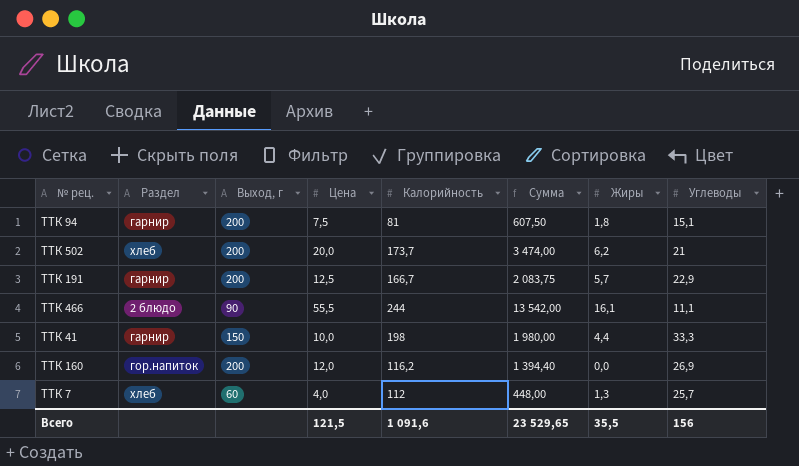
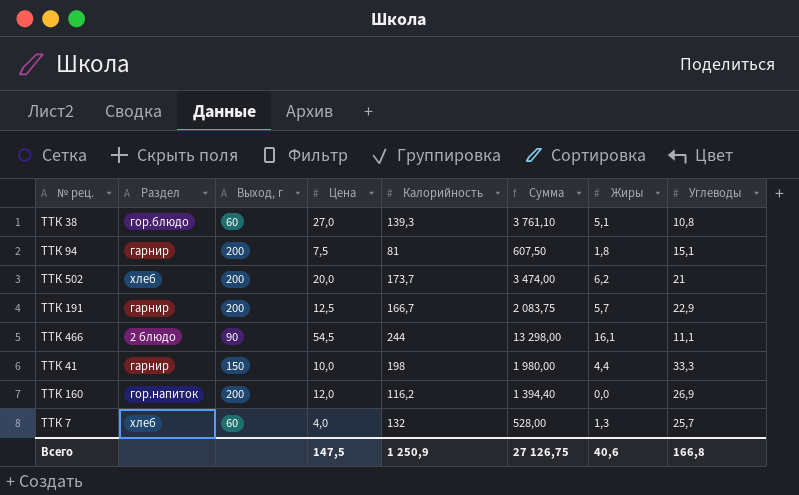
row ТТК 38: none -> гор.блюдо | 60 | 27,0 | 139,3 | 3 761,10 | 5,1 | 10,8
ТТК 466 | Цена: 55,5 -> 54,5
ТТК 466 | Сумма: 13 542,00 -> 13 298,00
ТТК 7 | Калорийность: 112 -> 132
ТТК 7 | Сумма: 448,00 -> 528,00
Всего | Цена: 121,5 -> 147,5
Всего | Калорийность: 1 091,6 -> 1 250,9
Всего | Сумма: 23 529,65 -> 27 126,75
Всего | Жиры: 35,5 -> 40,6
Всего | Углеводы: 156 -> 166,8

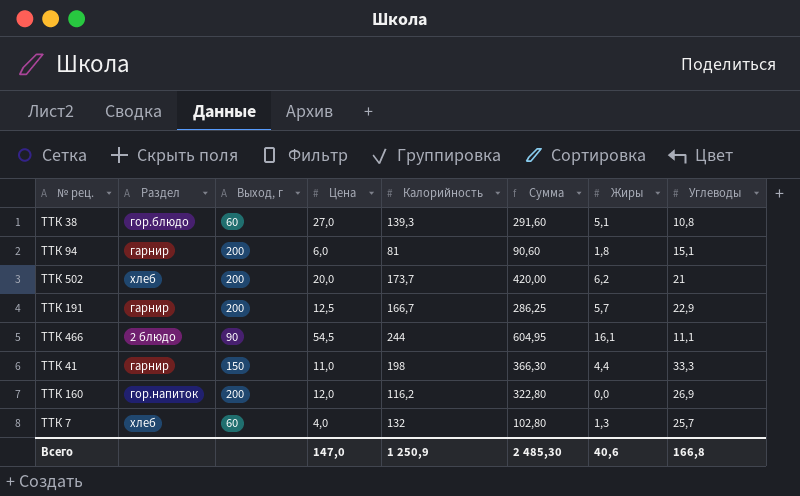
column Сумма | formula: [Цена] * [Калорийность] -> [Цена] * [Углеводы]
ТТК 94 | Цена: 7,5 -> 6,0
ТТК 41 | Цена: 10,0 -> 11,0
Всего | Цена: 147,5 -> 147,0
Всего | Сумма: 27 126,75 -> 2 485,30

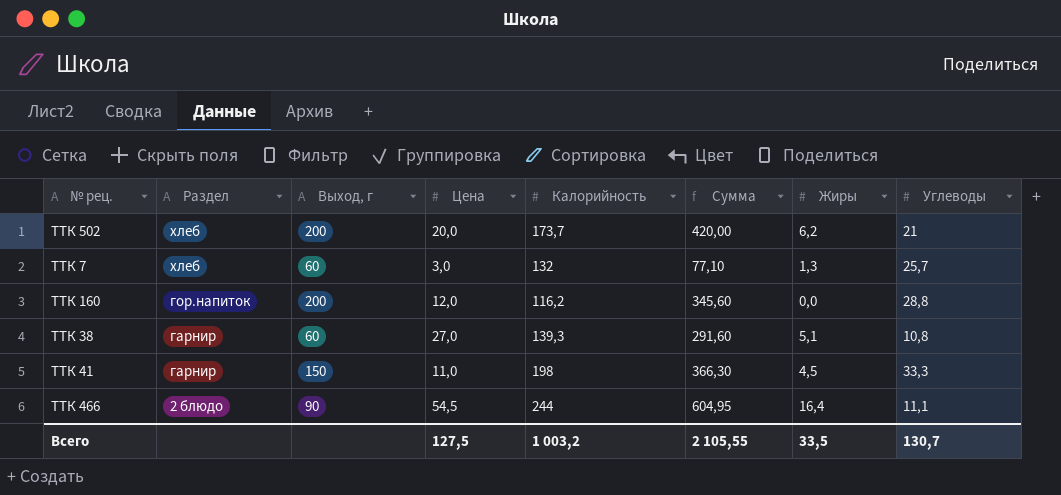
row order: none -> Раздел descending
row ТТК 94: гарнир | 200 | 6,0 | 81 | 90,60 | 1,8 | 15,1 -> none
row ТТК 191: гарнир | 200 | 12,5 | 166,7 | 286,25 | 5,7 | 22,9 -> none
ТТК 7 | Цена: 4,0 -> 3,0
ТТК 7 | Сумма: 102,80 -> 77,10
ТТК 160 | Сумма: 322,80 -> 345,60
ТТК 160 | Углеводы: 26,9 -> 28,8
ТТК 38 | Раздел: гор.блюдо -> гарнир
ТТК 41 | Жиры: 4,4 -> 4,5
ТТК 466 | Жиры: 16,1 -> 16,4
Всего | Цена: 147,0 -> 127,5
Всего | Калорийность: 1 250,9 -> 1 003,2
Всего | Сумма: 2 485,30 -> 2 105,55
Всего | Жиры: 40,6 -> 33,5
Всего | Углеводы: 166,8 -> 130,7

